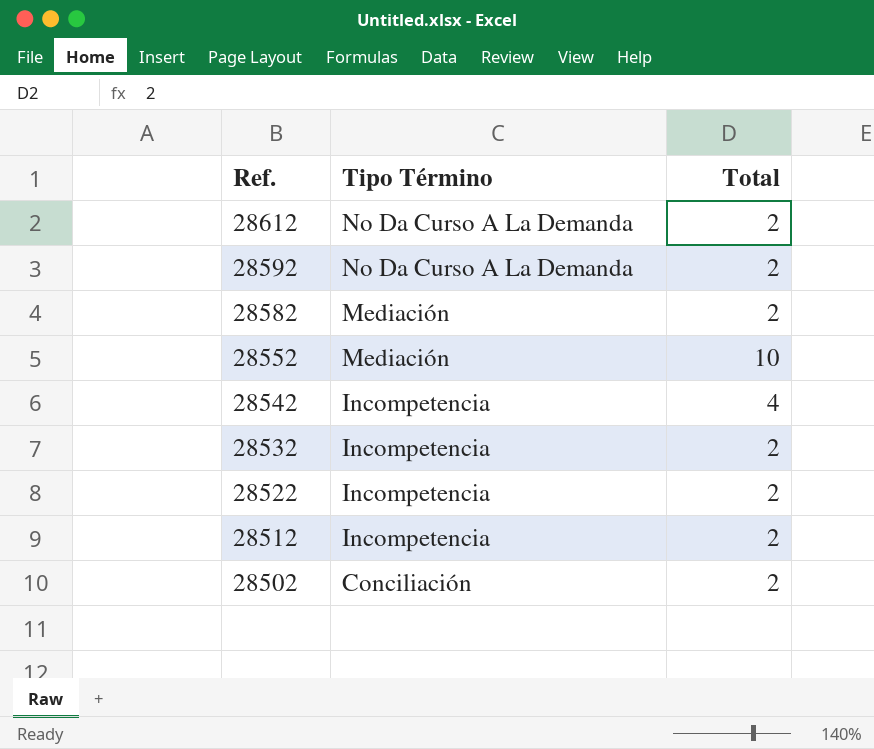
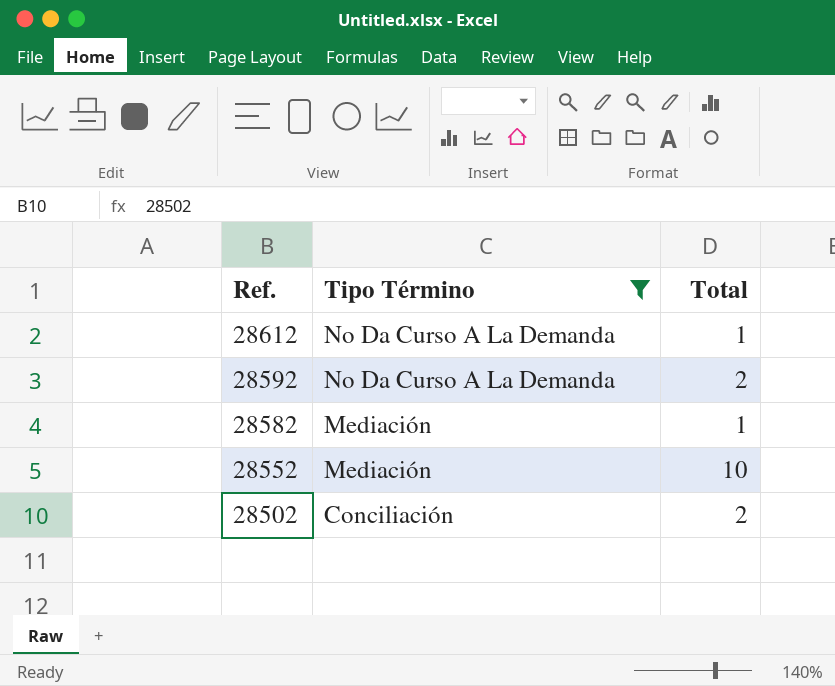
filter: none -> Tipo Término != Incompetencia
28612 | Total: 2 -> 1
28582 | Total: 2 -> 1

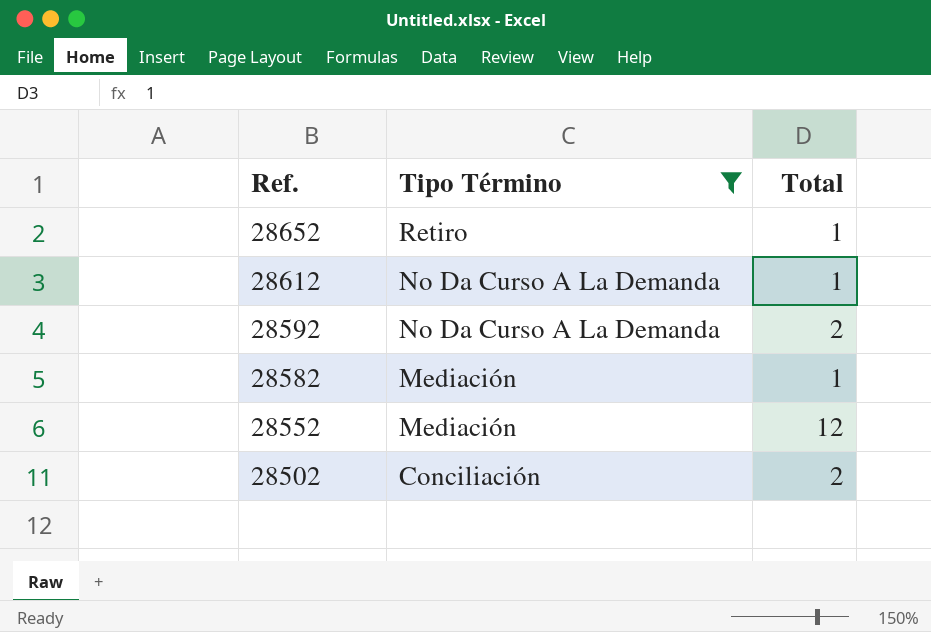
row 28652: none -> Retiro | 1
28552 | Total: 10 -> 12

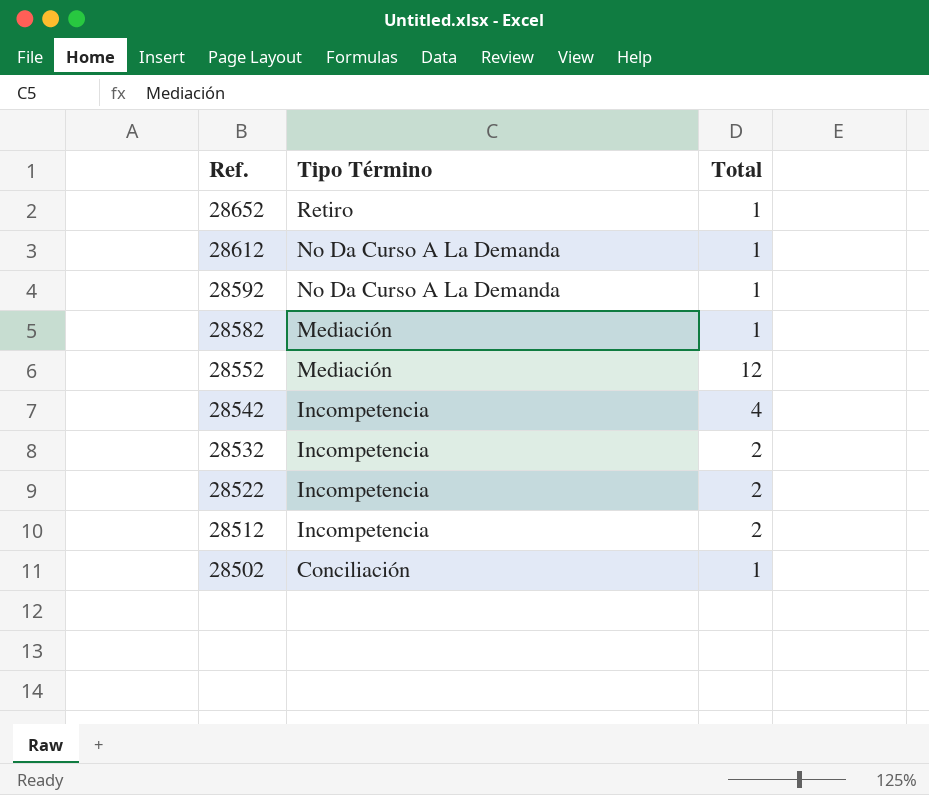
filter: Tipo Término != Incompetencia -> none
28592 | Total: 2 -> 1
28502 | Total: 2 -> 1

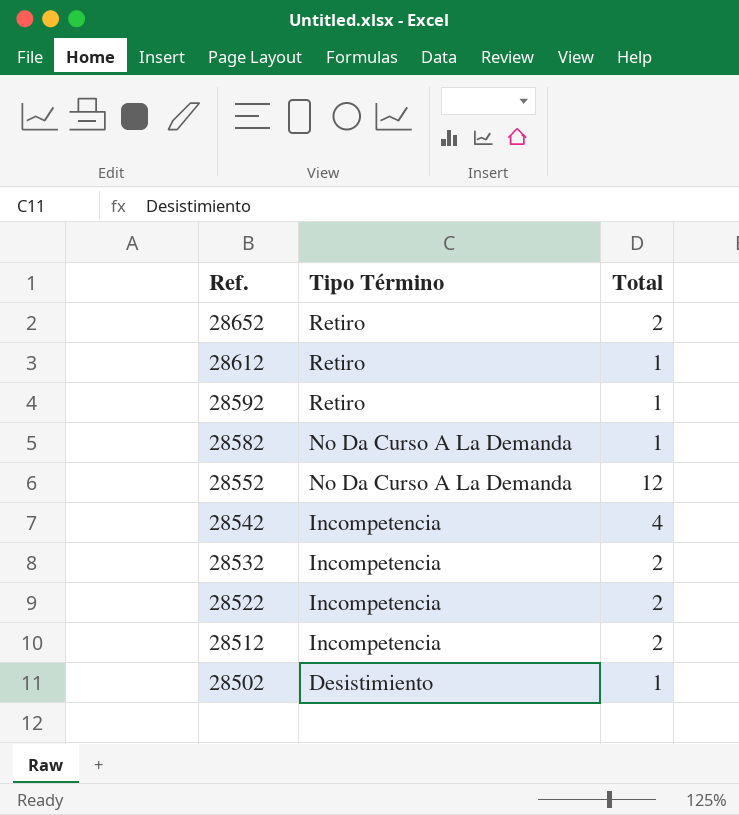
28652 | Total: 1 -> 2
28612 | Tipo Término: No Da Curso A La Demanda -> Retiro
28592 | Tipo Término: No Da Curso A La Demanda -> Retiro
28582 | Tipo Término: Mediación -> No Da Curso A La Demanda
28552 | Tipo Término: Mediación -> No Da Curso A La Demanda
28502 | Tipo Término: Conciliación -> Desistimiento

